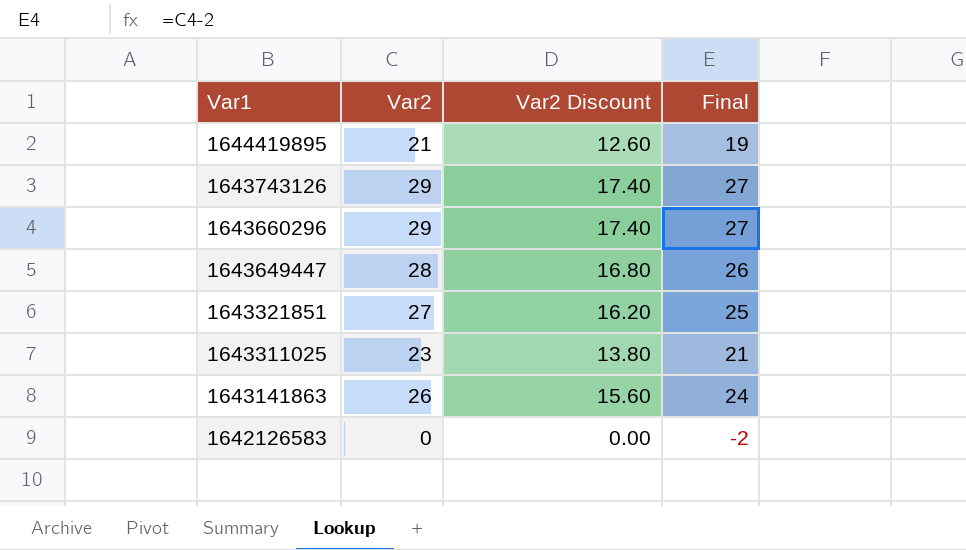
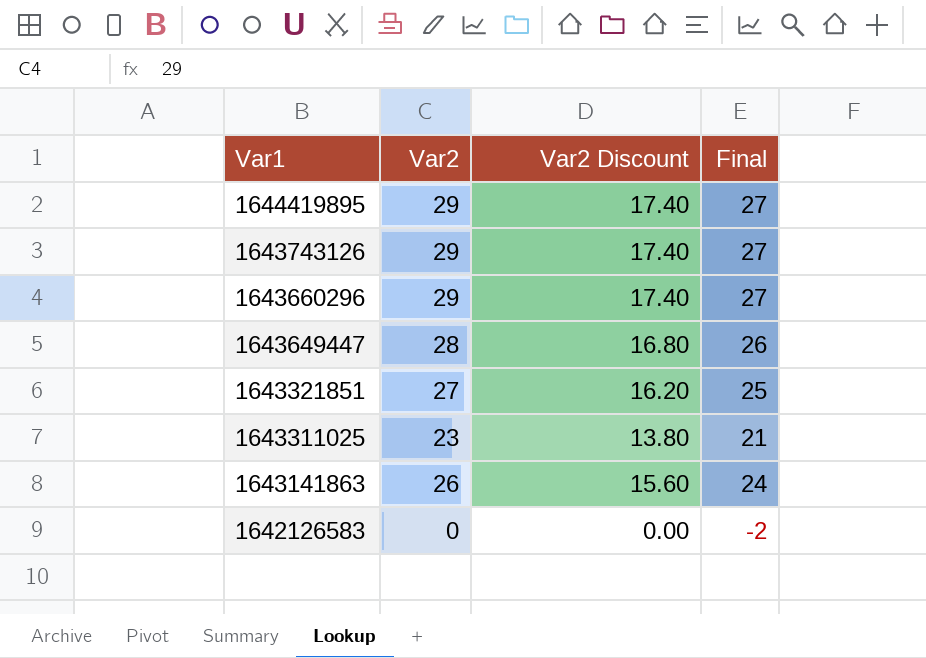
1644419895 | Var2: 21 -> 29
1644419895 | Var2 Discount: 12.60 -> 17.40
1644419895 | Final: 19 -> 27

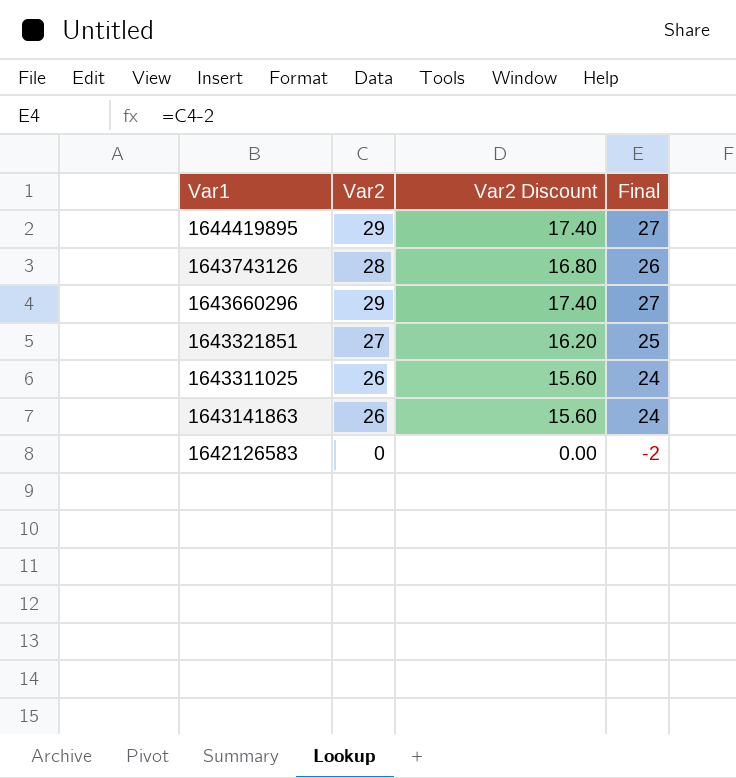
row 1643649447: 28 | 16.80 | 26 -> none
1643743126 | Var2: 29 -> 28
1643743126 | Var2 Discount: 17.40 -> 16.80
1643743126 | Final: 27 -> 26
1643311025 | Var2: 23 -> 26
1643311025 | Var2 Discount: 13.80 -> 15.60
1643311025 | Final: 21 -> 24

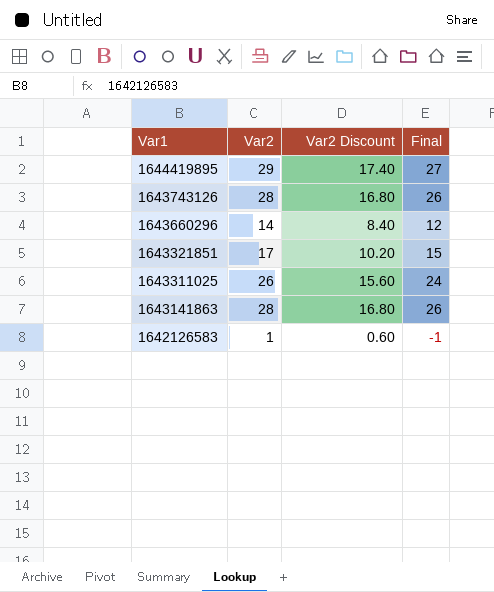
1643660296 | Var2: 29 -> 14
1643660296 | Var2 Discount: 17.40 -> 8.40
1643660296 | Final: 27 -> 12
1643321851 | Var2: 27 -> 17
1643321851 | Var2 Discount: 16.20 -> 10.20
1643321851 | Final: 25 -> 15
1643141863 | Var2: 26 -> 28
1643141863 | Var2 Discount: 15.60 -> 16.80
1643141863 | Final: 24 -> 26
1642126583 | Var2: 0 -> 1
1642126583 | Var2 Discount: 0.00 -> 0.60
1642126583 | Final: -2 -> -1

